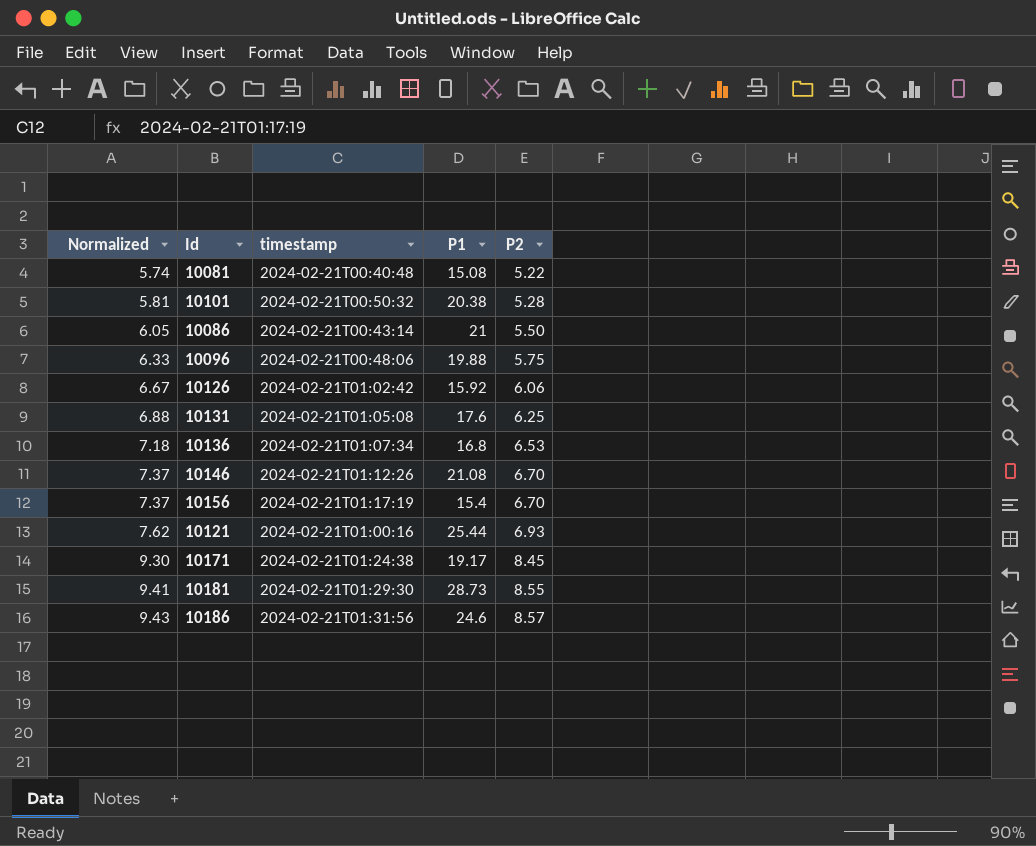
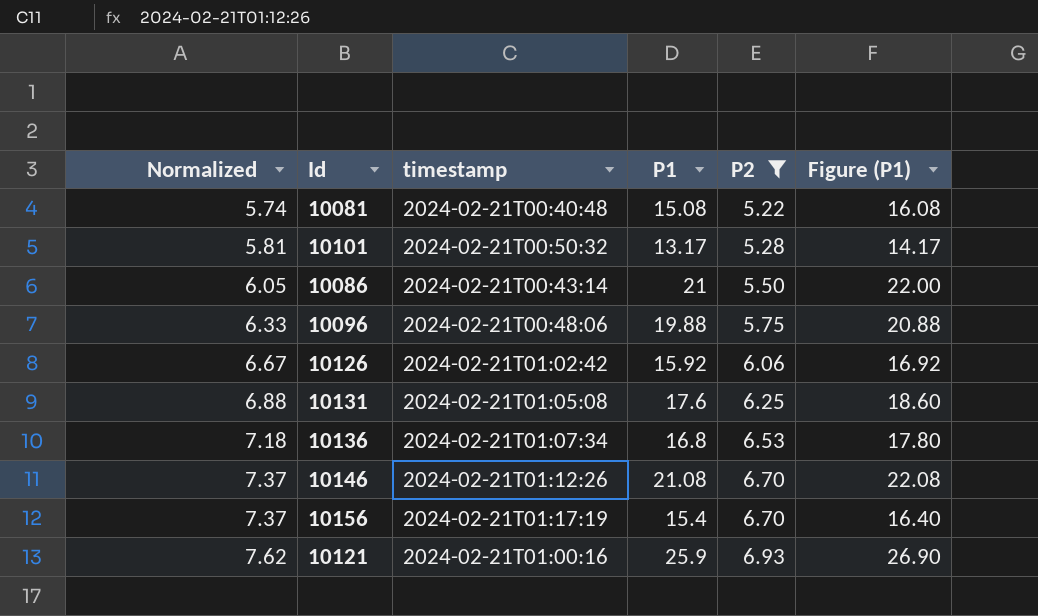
filter: none -> P2 <= 6.93
column Figure (P1) | formula: none -> [P1] + 1
10101 | P1: 20.38 -> 13.17
10121 | P1: 25.44 -> 25.9

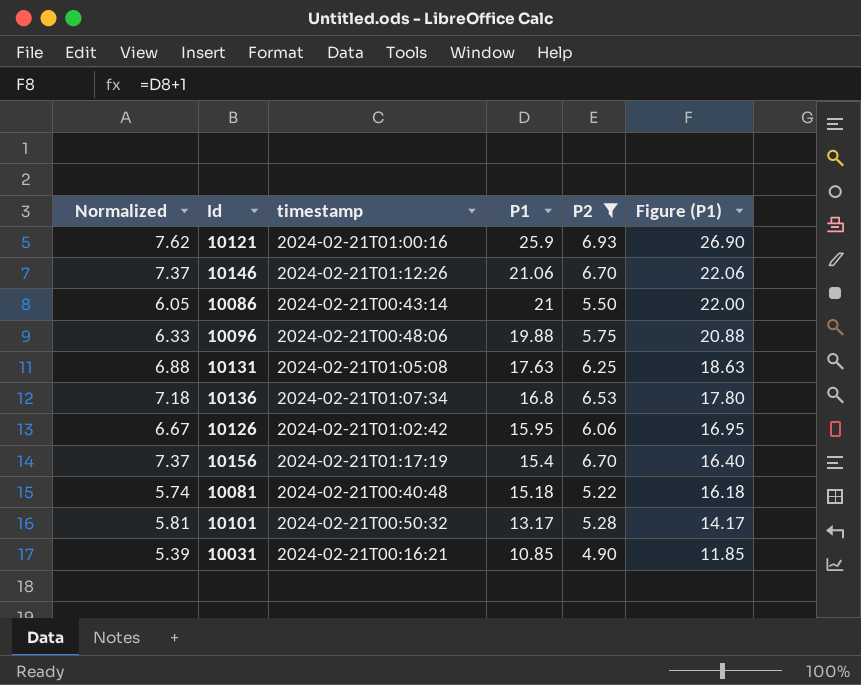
row order: Normalized ascending -> P1 descending
10146 | P1: 21.08 -> 21.06
10146 | Figure (P1): 22.08 -> 22.06
10131 | P1: 17.6 -> 17.63
10131 | Figure (P1): 18.60 -> 18.63
10126 | P1: 15.92 -> 15.95
10126 | Figure (P1): 16.92 -> 16.95
10081 | P1: 15.08 -> 15.18
10081 | Figure (P1): 16.08 -> 16.18
row 10031: none -> 5.39 | 2024-02-21T00:16:21 | 10.85 | 4.90 | 11.85

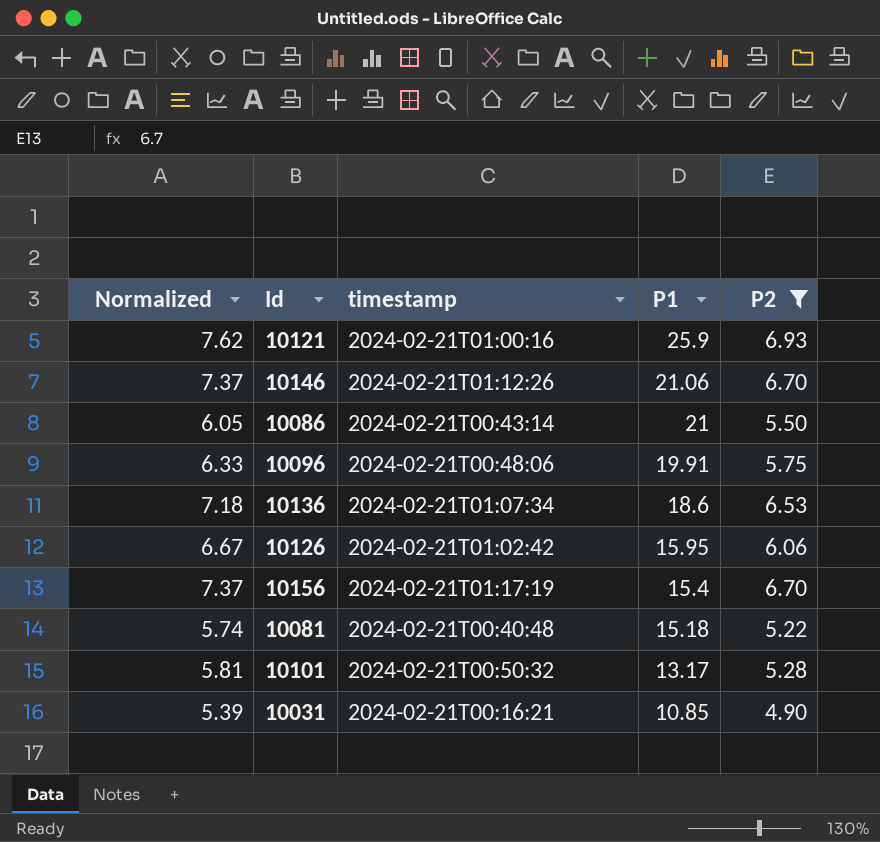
column Figure (P1) | formula: [P1] + 1 -> none
row 10131: 6.88 | 2024-02-21T01:05:08 | 17.63 | 6.25 | 18.63 -> none
10096 | P1: 19.88 -> 19.91
10136 | P1: 16.8 -> 18.6

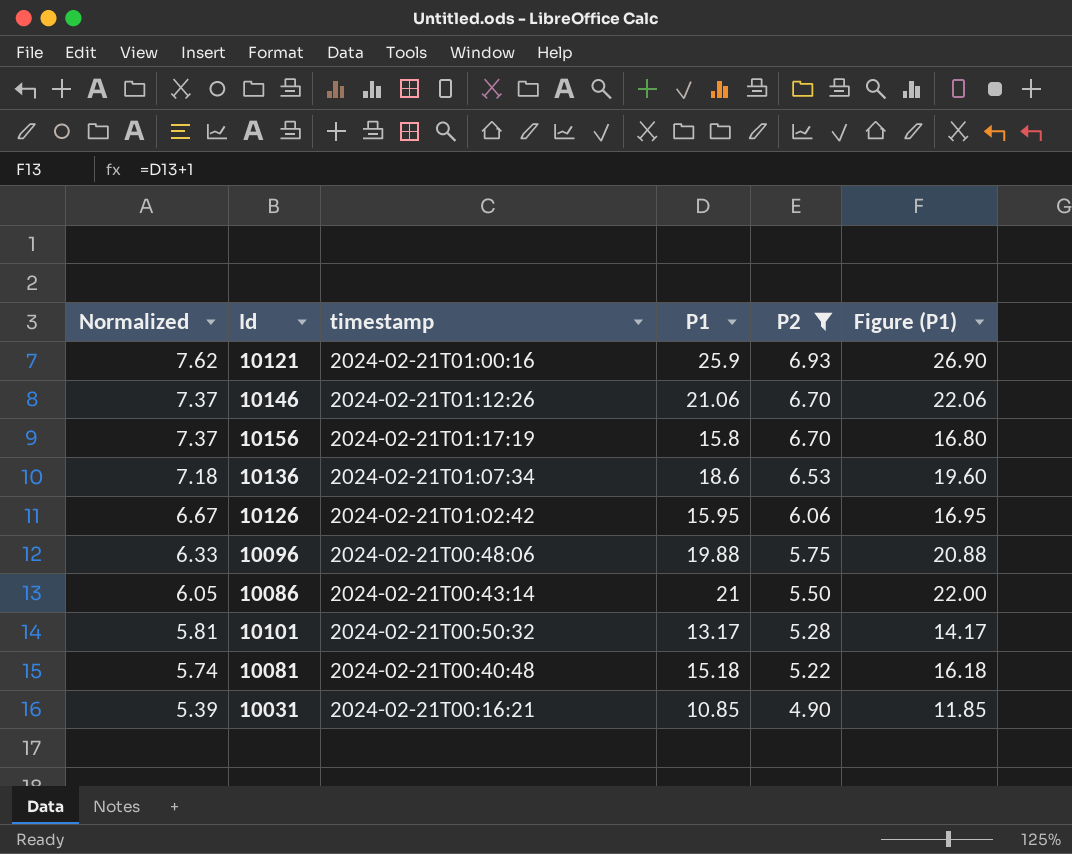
row order: P1 descending -> Normalized descending
column Figure (P1) | formula: none -> [P1] + 1
10156 | P1: 15.4 -> 15.8
10096 | P1: 19.91 -> 19.88

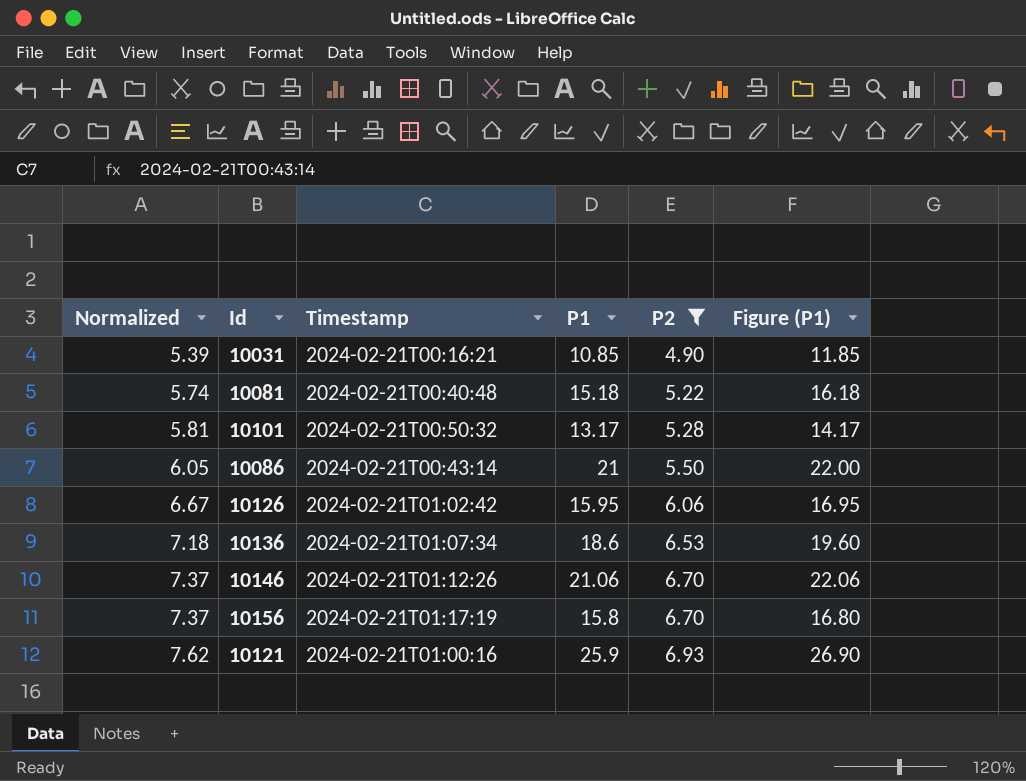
row order: Normalized descending -> Normalized ascending
column name: timestamp -> Timestamp
row 10096: 6.33 | 2024-02-21T00:48:06 | 19.88 | 5.75 | 20.88 -> none

